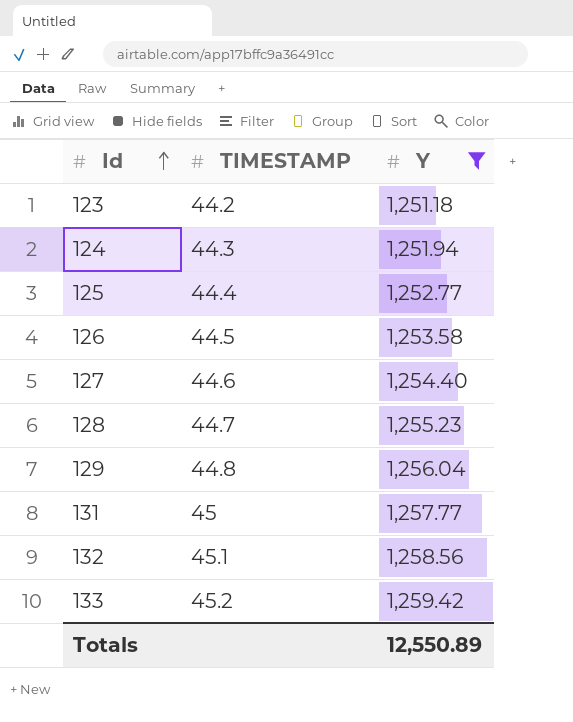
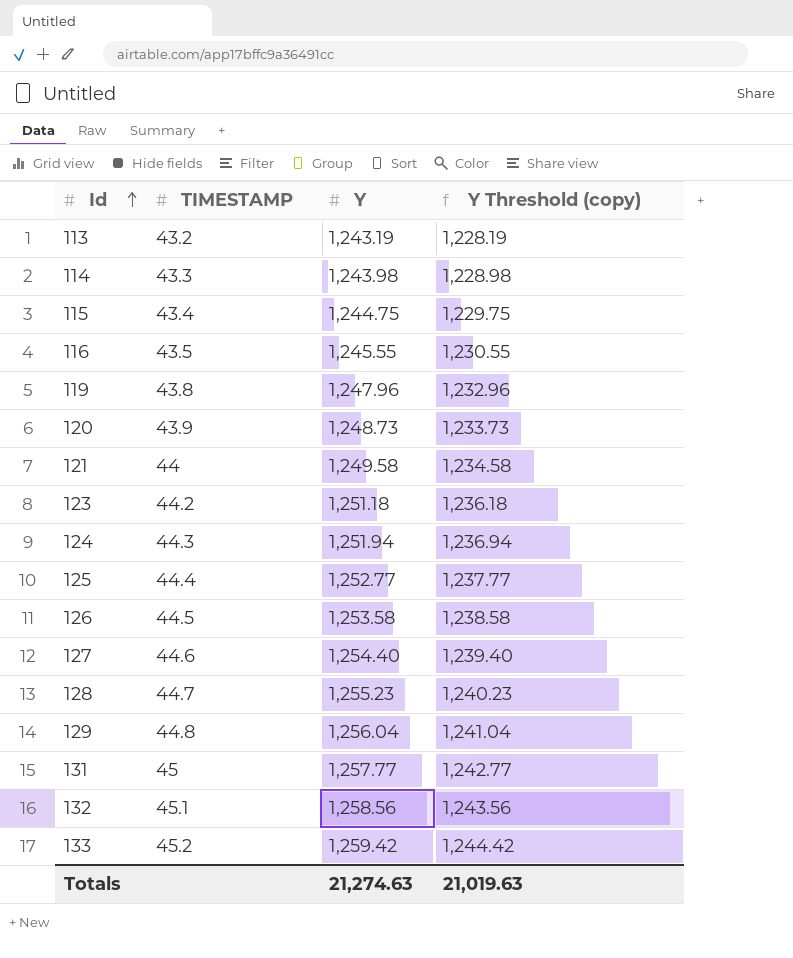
filter: Y >= 1,251.18 -> none
column Y Threshold (copy) | formula: none -> [Y] - 15
Totals | Y: 12,550.89 -> 21,274.63

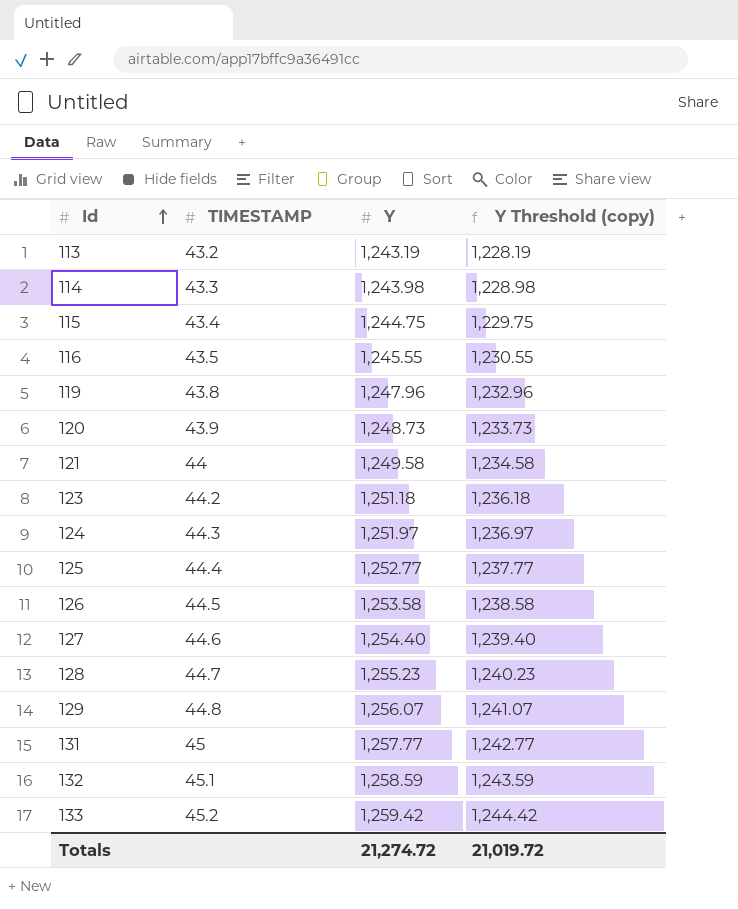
124 | Y: 1,251.94 -> 1,251.97
124 | Y Threshold (copy): 1,236.94 -> 1,236.97
129 | Y: 1,256.04 -> 1,256.07
129 | Y Threshold (copy): 1,241.04 -> 1,241.07
132 | Y: 1,258.56 -> 1,258.59
132 | Y Threshold (copy): 1,243.56 -> 1,243.59
Totals | Y: 21,274.63 -> 21,274.72
Totals | Y Threshold (copy): 21,019.63 -> 21,019.72

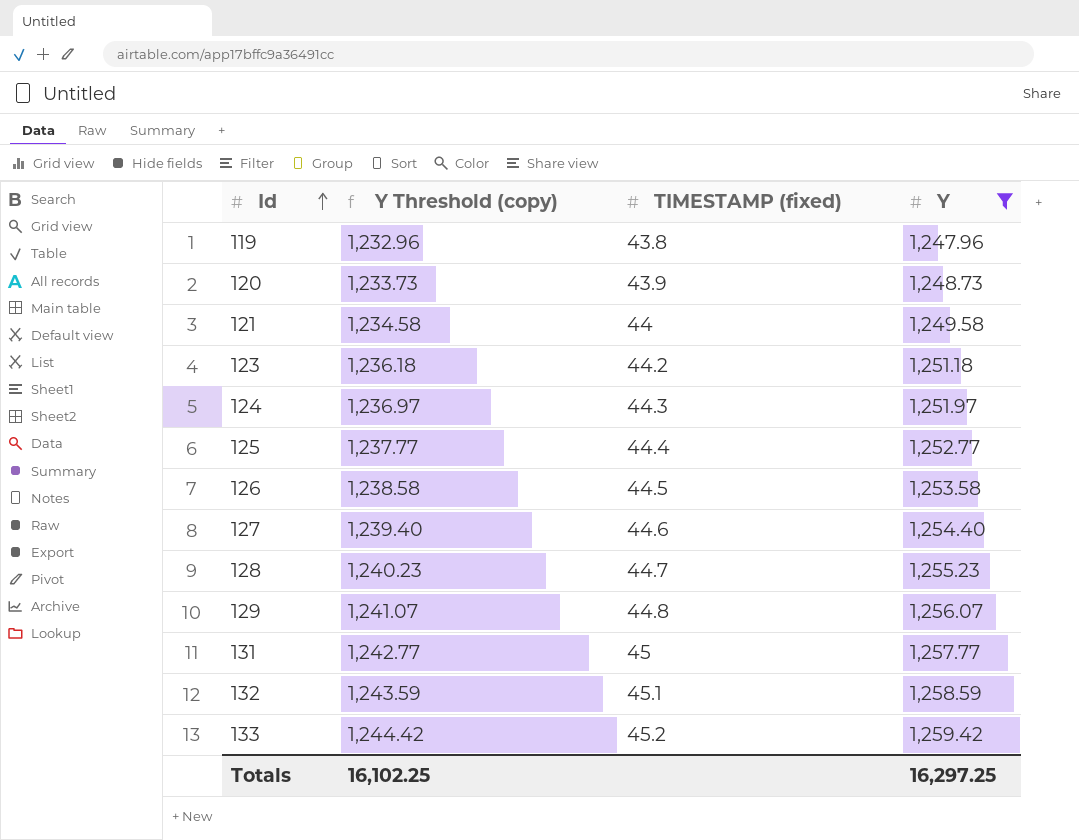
filter: none -> Y >= 1,247.96
column Y Threshold (copy) | position: 4 -> 2
column name: TIMESTAMP -> TIMESTAMP (fixed)
Totals | Y Threshold (copy): 21,019.72 -> 16,102.25
Totals | Y: 21,274.72 -> 16,297.25

